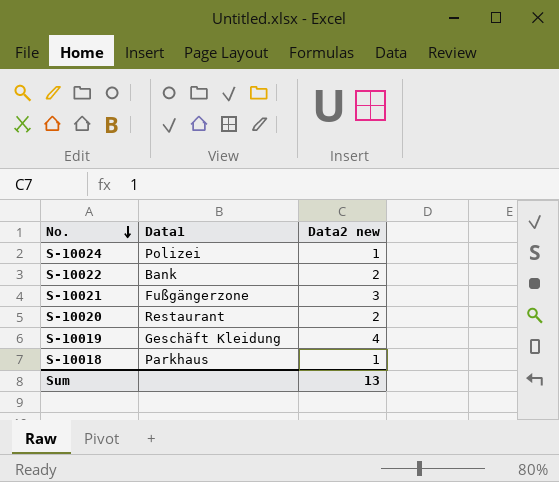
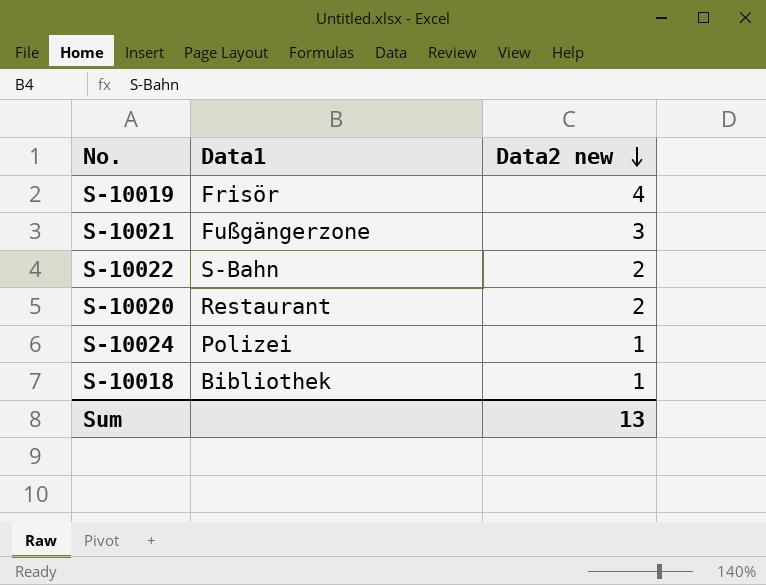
row order: No. descending -> Data2 new descending
S-10019 | Data1: Geschäft Kleidung -> Frisör
S-10022 | Data1: Bank -> S-Bahn
S-10018 | Data1: Parkhaus -> Bibliothek

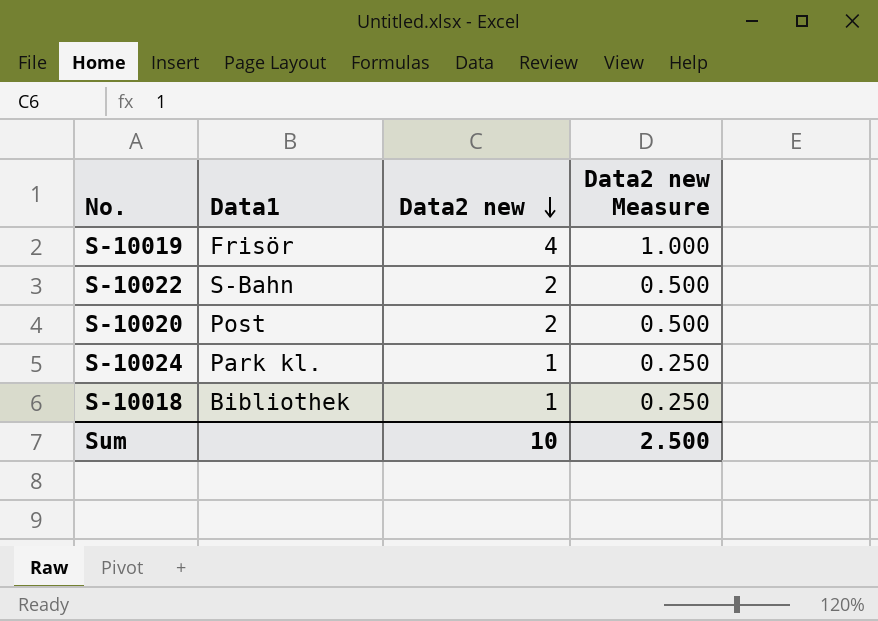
column Data2 new Measure | formula: none -> [Data2 new] * 0.25
row S-10021: Fußgängerzone | 3 -> none
S-10020 | Data1: Restaurant -> Post
S-10024 | Data1: Polizei -> Park kl.
Sum | Data2 new: 13 -> 10

